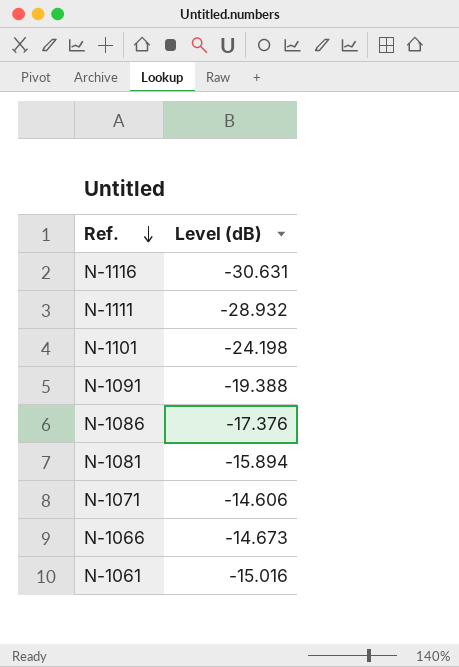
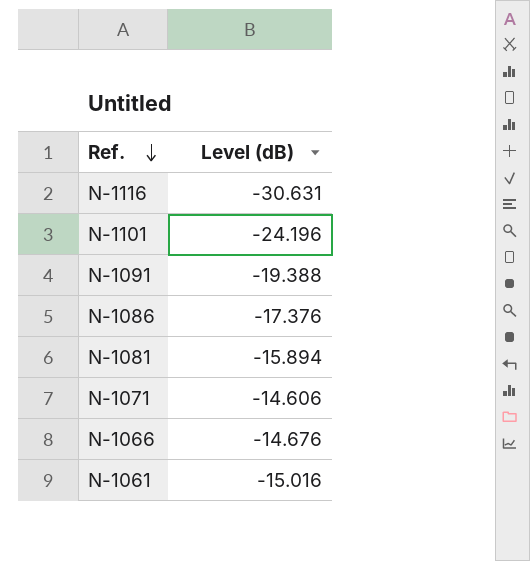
row N-1111: -28.932 -> none
N-1101 | Level (dB): -24.198 -> -24.196
N-1066 | Level (dB): -14.673 -> -14.676

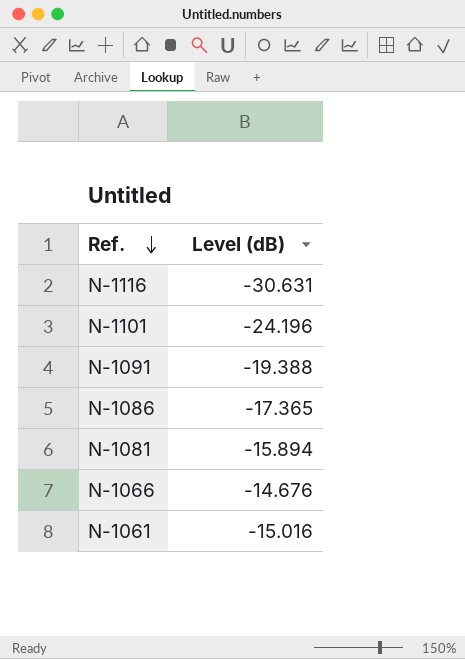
row N-1071: -14.606 -> none
N-1086 | Level (dB): -17.376 -> -17.365

